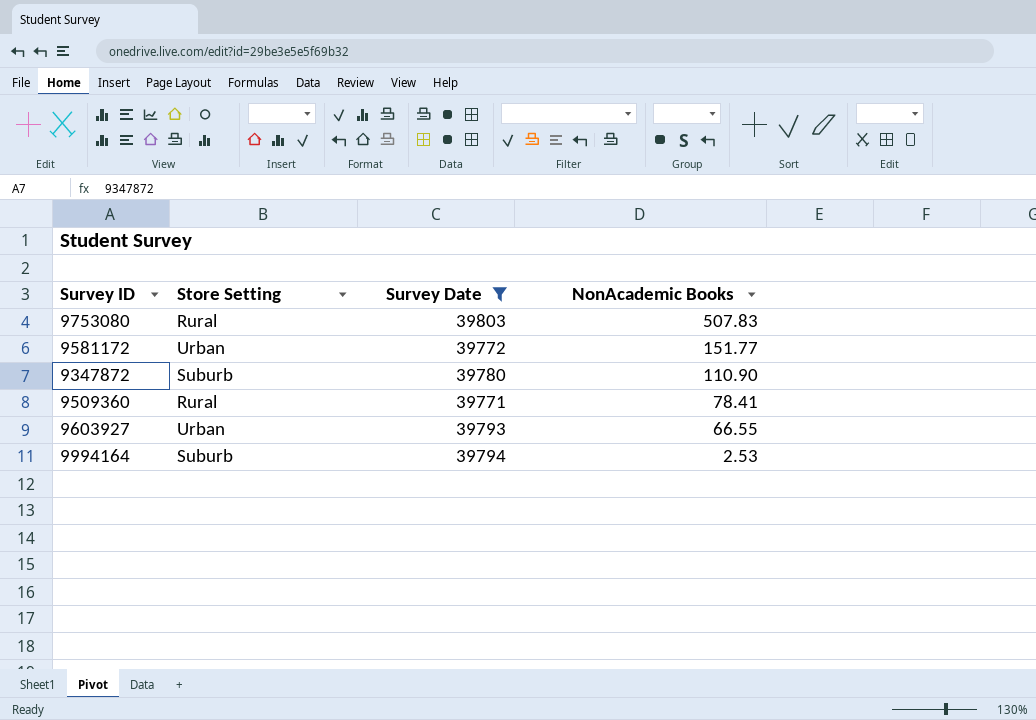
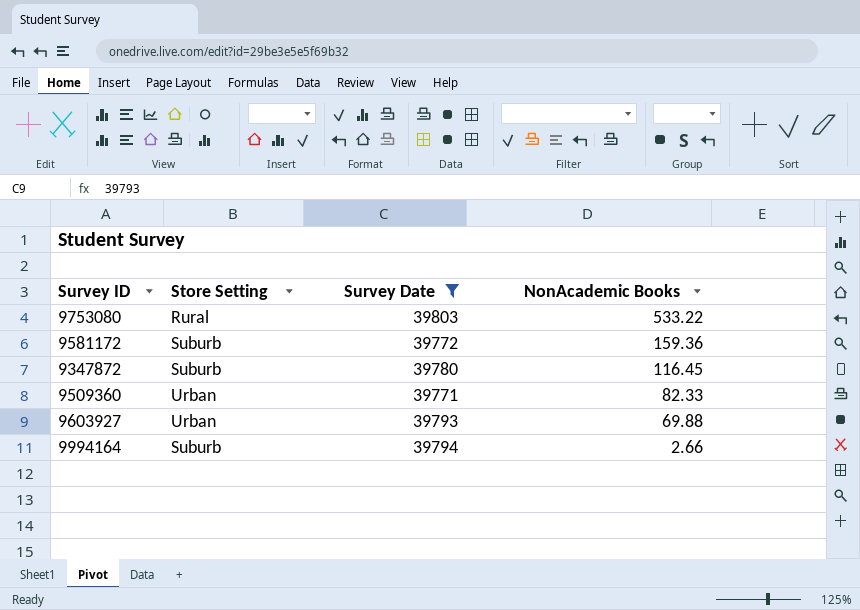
9753080 | NonAcademic Books: 507.83 -> 533.22
9581172 | Store Setting: Urban -> Suburb
9581172 | NonAcademic Books: 151.77 -> 159.36
9347872 | NonAcademic Books: 110.90 -> 116.45
9509360 | Store Setting: Rural -> Urban
9509360 | NonAcademic Books: 78.41 -> 82.33
9603927 | NonAcademic Books: 66.55 -> 69.88
9994164 | NonAcademic Books: 2.53 -> 2.66

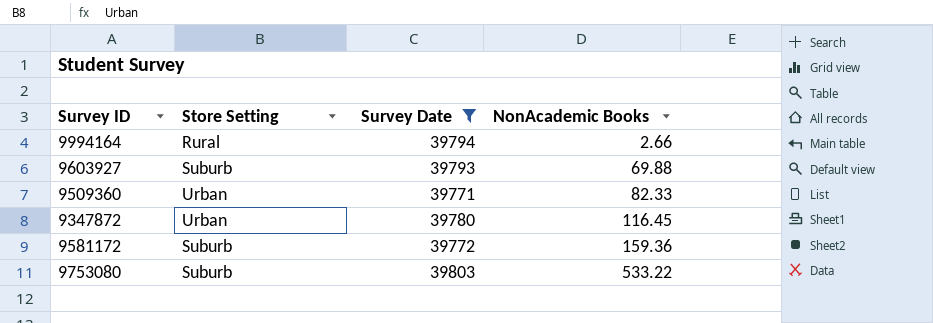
row order: NonAcademic Books descending -> NonAcademic Books ascending
9994164 | Store Setting: Suburb -> Rural
9603927 | Store Setting: Urban -> Suburb
9347872 | Store Setting: Suburb -> Urban
9753080 | Store Setting: Rural -> Suburb

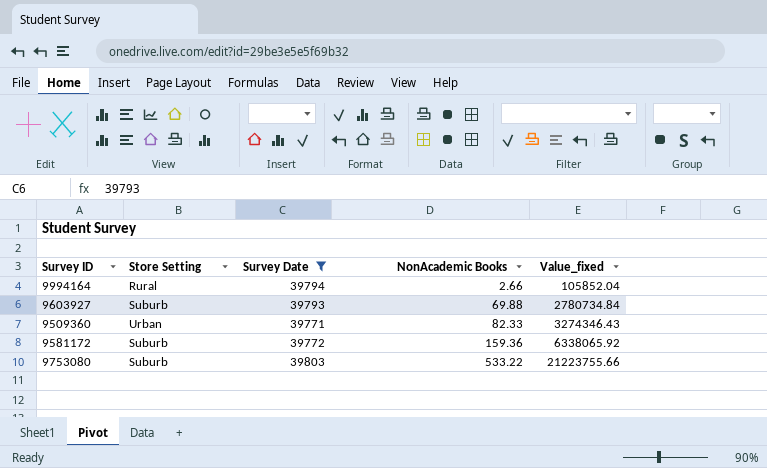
column Value_fixed | formula: none -> [Survey Date] * [NonAcademic Books]
row 9347872: Urban | 39780 | 116.45 -> none

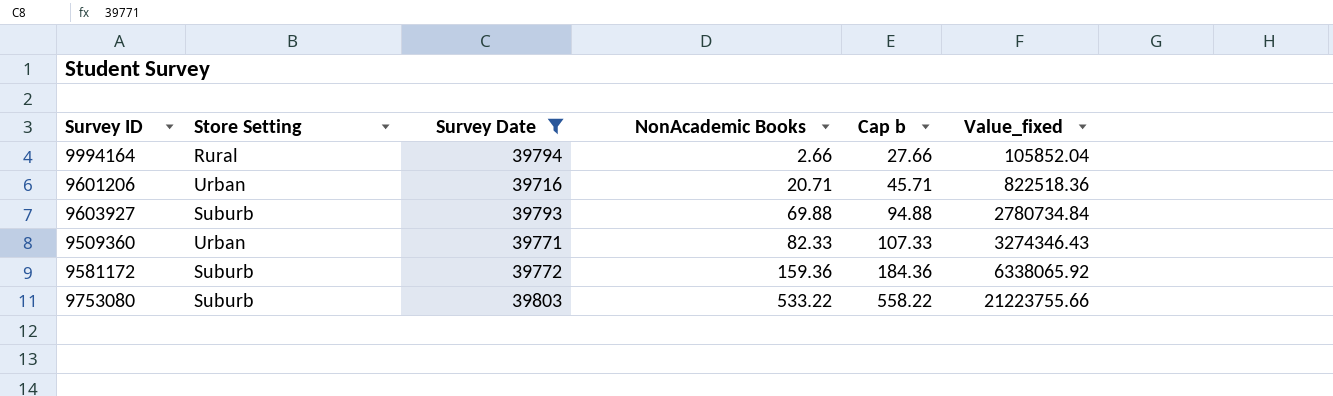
column Cap b | formula: none -> [NonAcademic Books] + 25
row 9601206: none -> Urban | 39716 | 20.71 | 45.71 | 822518.36

